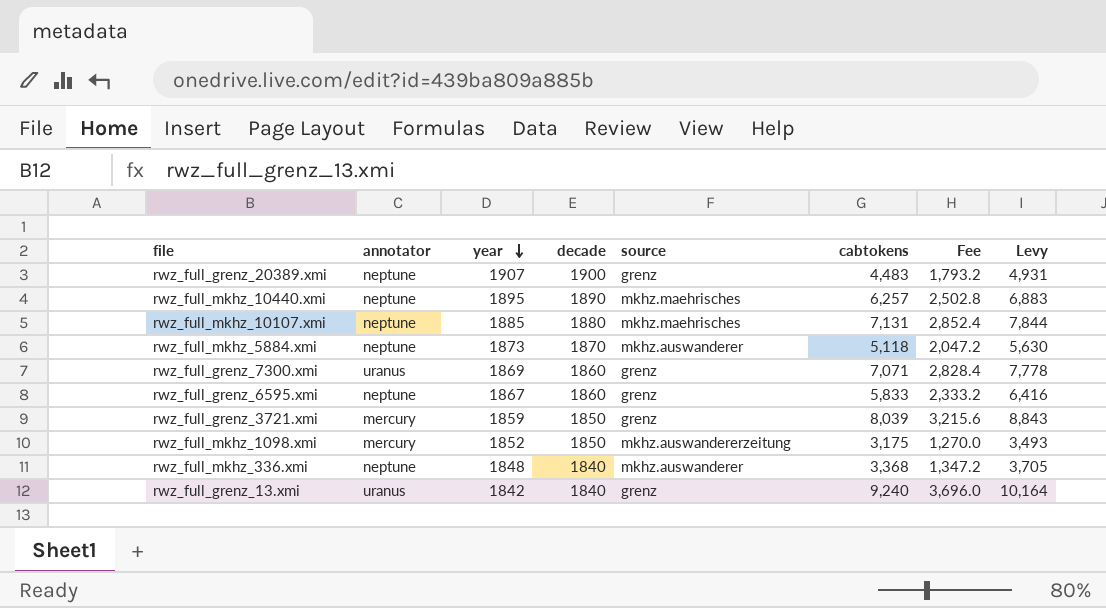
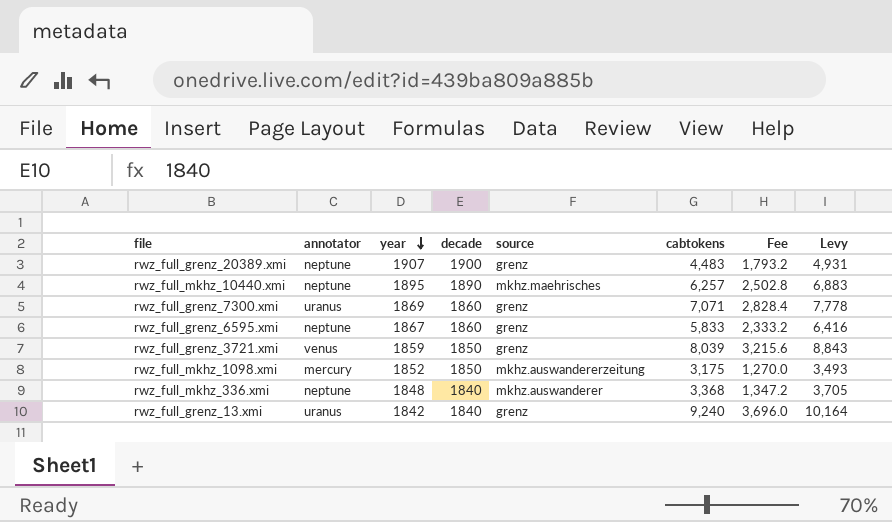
row rwz_full_mkhz_10107.xmi: neptune | 1885 | 1880 | mkhz.maehrisches | 7,131 | 2,852.4 | 7,844 -> none
row rwz_full_mkhz_5884.xmi: neptune | 1873 | 1870 | mkhz.auswanderer | 5,118 | 2,047.2 | 5,630 -> none
rwz_full_grenz_3721.xmi | annotator: mercury -> venus

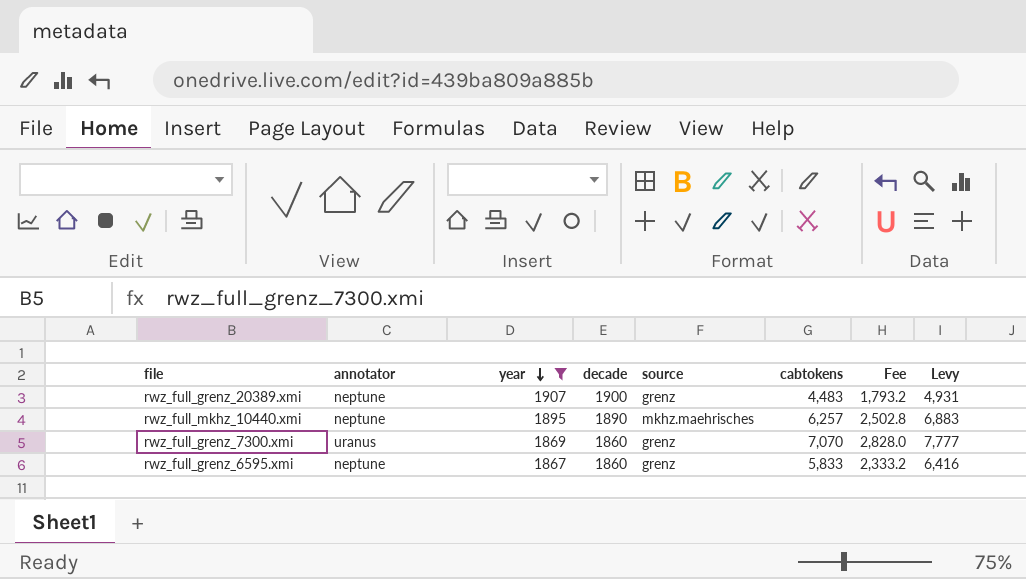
filter: none -> year >= 1867
rwz_full_grenz_7300.xmi | cabtokens: 7,071 -> 7,070
rwz_full_grenz_7300.xmi | Fee: 2,828.4 -> 2,828.0
rwz_full_grenz_7300.xmi | Levy: 7,778 -> 7,777

